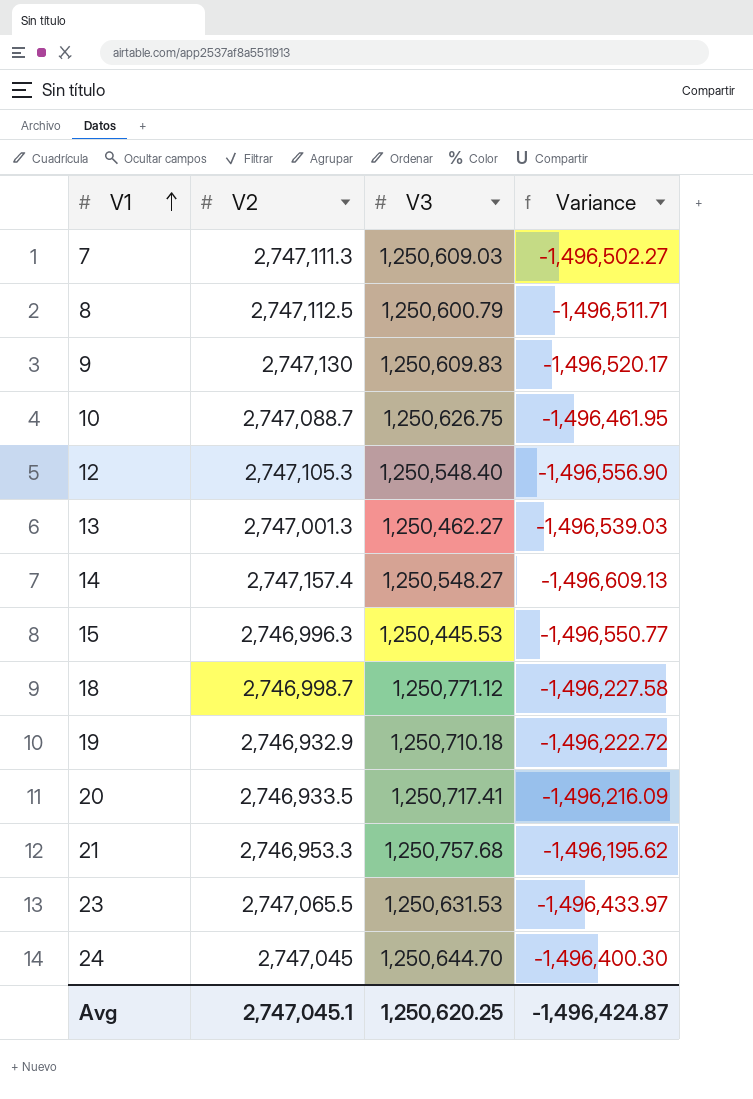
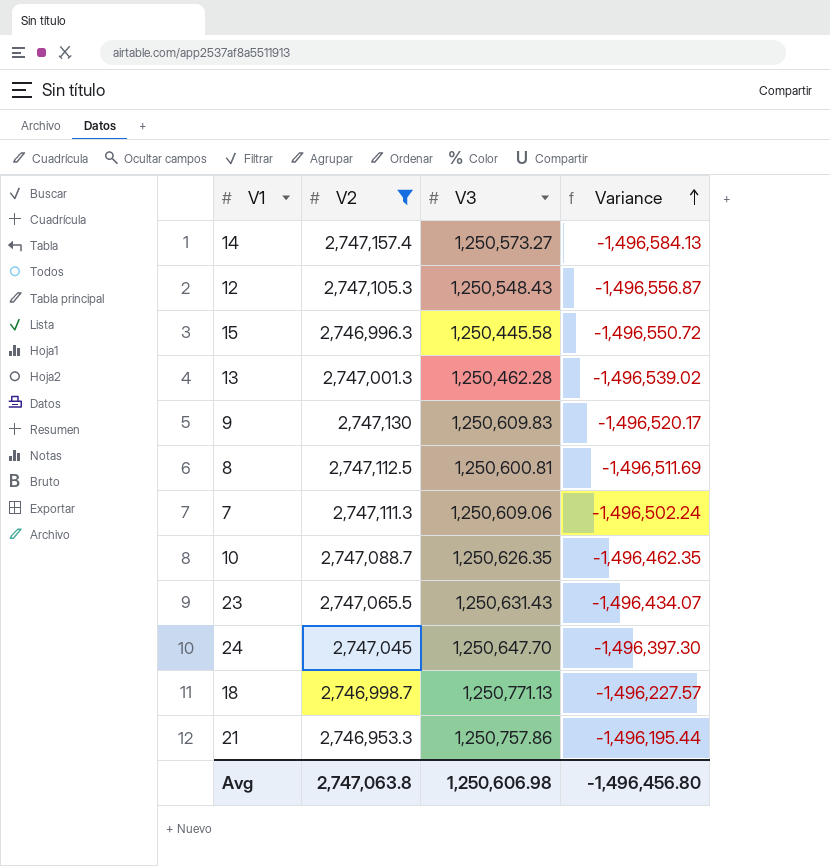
filter: none -> V2 >= 2,746,953.3
row order: V1 ascending -> Variance ascending
14 | V3: 1,250,548.27 -> 1,250,573.27
14 | Variance: -1,496,609.13 -> -1,496,584.13
12 | V3: 1,250,548.40 -> 1,250,548.43
12 | Variance: -1,496,556.90 -> -1,496,556.87
15 | V3: 1,250,445.53 -> 1,250,445.58
15 | Variance: -1,496,550.77 -> -1,496,550.72
13 | V3: 1,250,462.27 -> 1,250,462.28
13 | Variance: -1,496,539.03 -> -1,496,539.02
8 | V3: 1,250,600.79 -> 1,250,600.81
8 | Variance: -1,496,511.71 -> -1,496,511.69
7 | V3: 1,250,609.03 -> 1,250,609.06
7 | Variance: -1,496,502.27 -> -1,496,502.24
10 | V3: 1,250,626.75 -> 1,250,626.35
10 | Variance: -1,496,461.95 -> -1,496,462.35
23 | V3: 1,250,631.53 -> 1,250,631.43
23 | Variance: -1,496,433.97 -> -1,496,434.07
24 | V3: 1,250,644.70 -> 1,250,647.70
24 | Variance: -1,496,400.30 -> -1,496,397.30
18 | V3: 1,250,771.12 -> 1,250,771.13
18 | Variance: -1,496,227.58 -> -1,496,227.57
21 | V3: 1,250,757.68 -> 1,250,757.86
21 | Variance: -1,496,195.62 -> -1,496,195.44
Avg | V2: 2,747,045.1 -> 2,747,063.8
Avg | V3: 1,250,620.25 -> 1,250,606.98
Avg | Variance: -1,496,424.87 -> -1,496,456.80

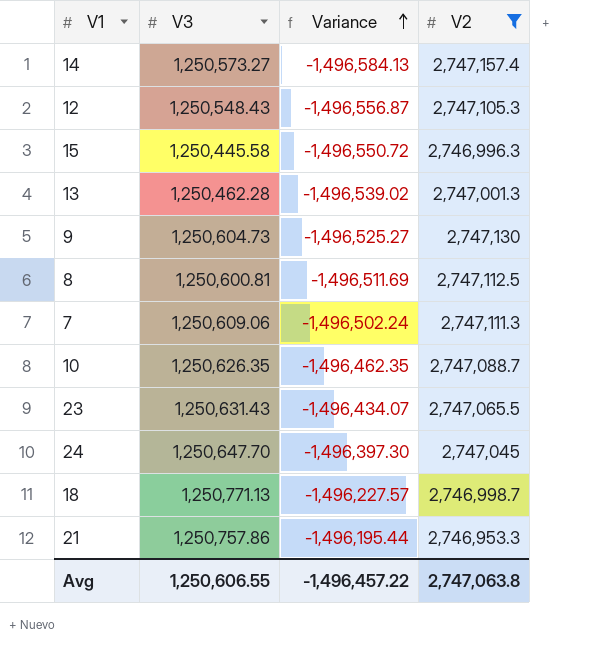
column V2 | position: 2 -> 4
9 | V3: 1,250,609.83 -> 1,250,604.73
9 | Variance: -1,496,520.17 -> -1,496,525.27
Avg | V3: 1,250,606.98 -> 1,250,606.55
Avg | Variance: -1,496,456.80 -> -1,496,457.22

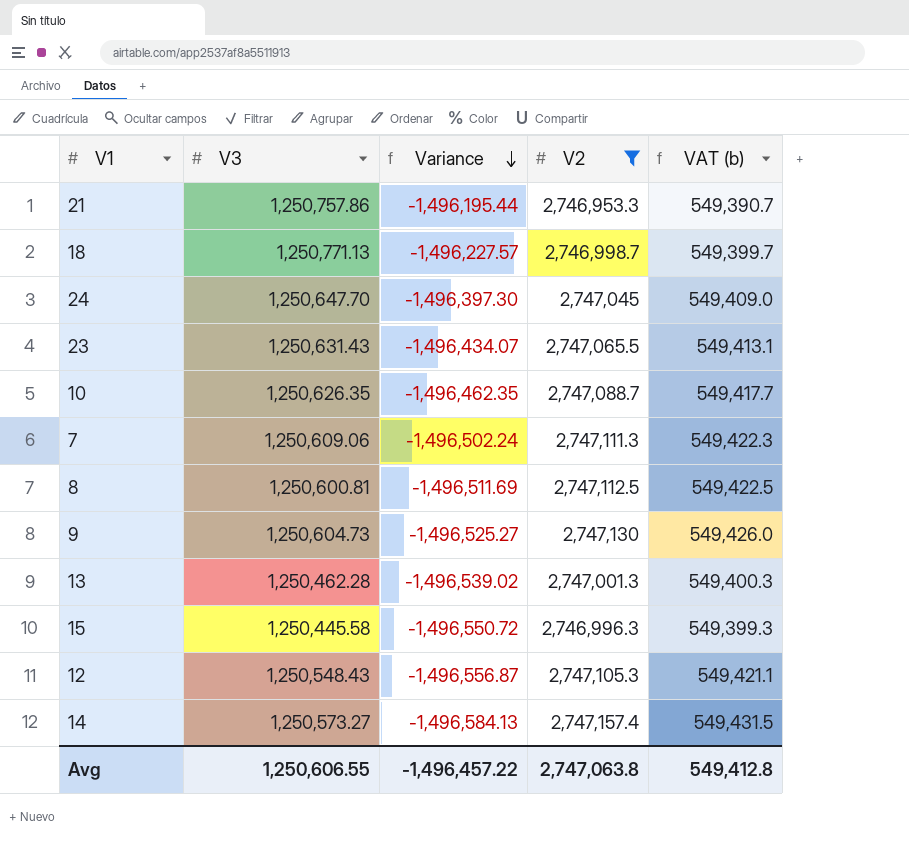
row order: Variance ascending -> Variance descending
column VAT (b) | formula: none -> [V2] * 0.2

